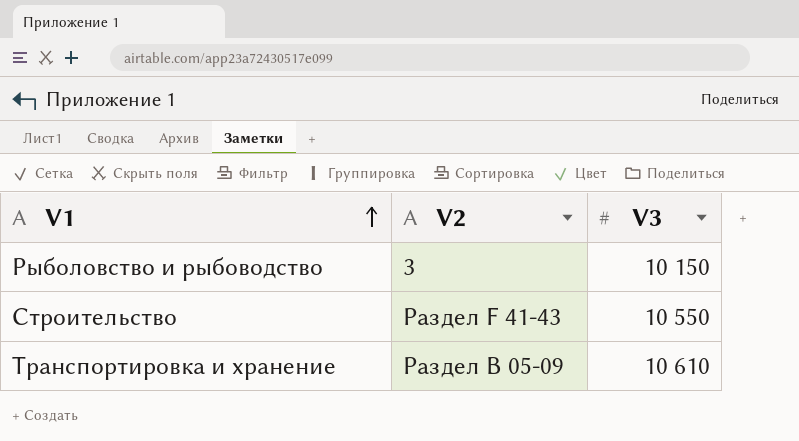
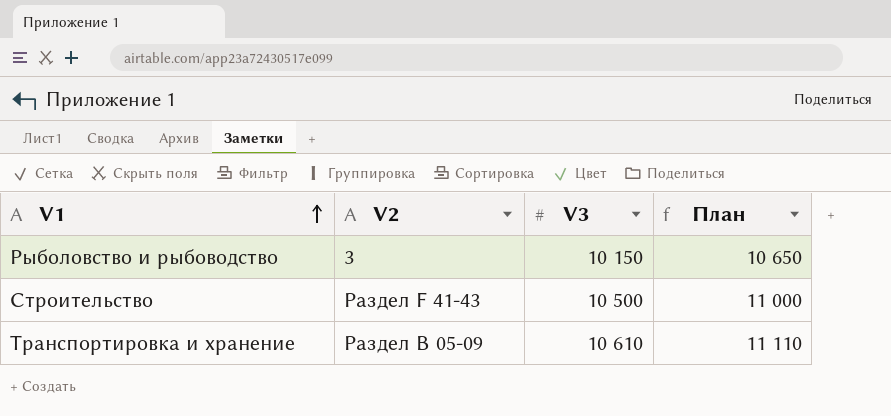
column План | formula: none -> [V3] + 500
Строительство | V3: 10 550 -> 10 500

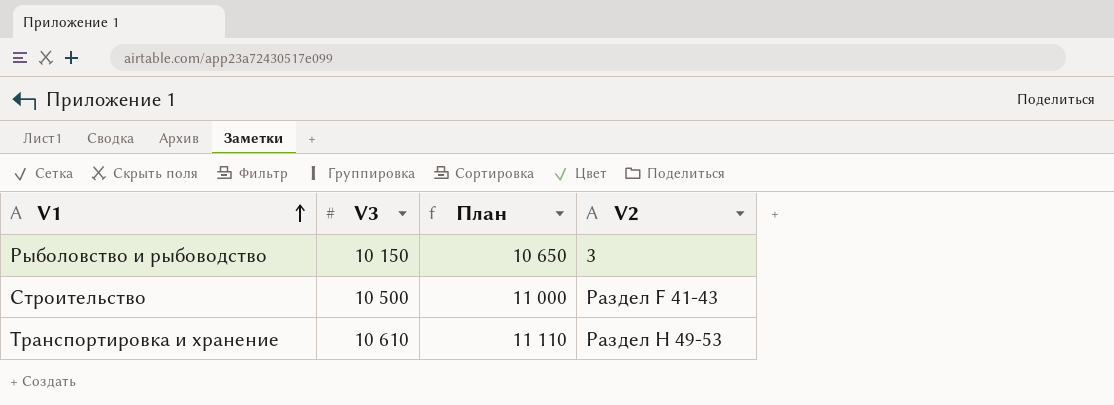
column V2 | position: 2 -> 4
Транспортировка и хранение | V2: Раздел В 05-09 -> Раздел H 49-53

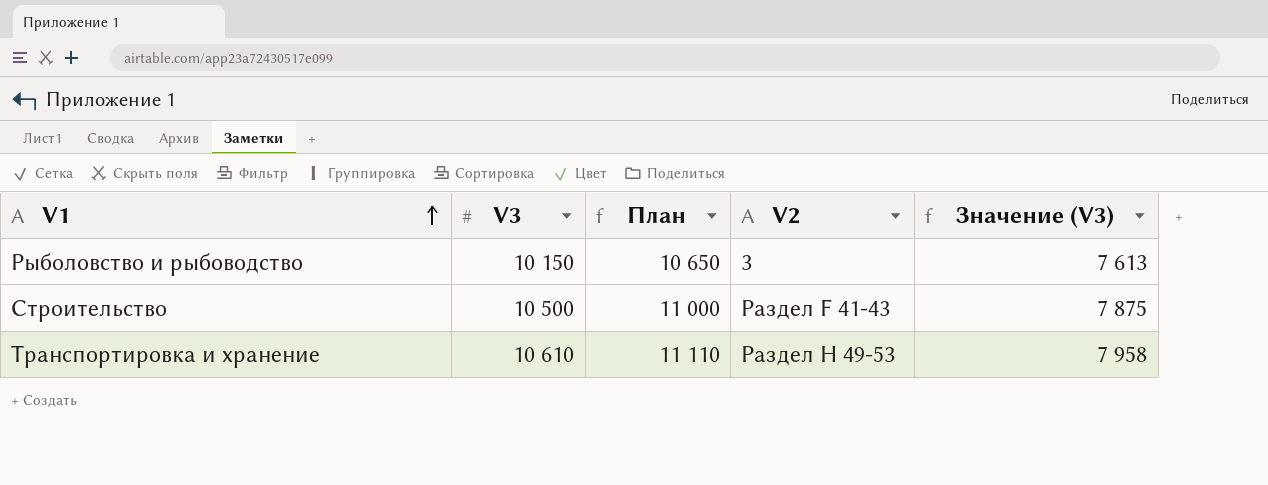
column Значение (V3) | formula: none -> [V3] * 0,75

